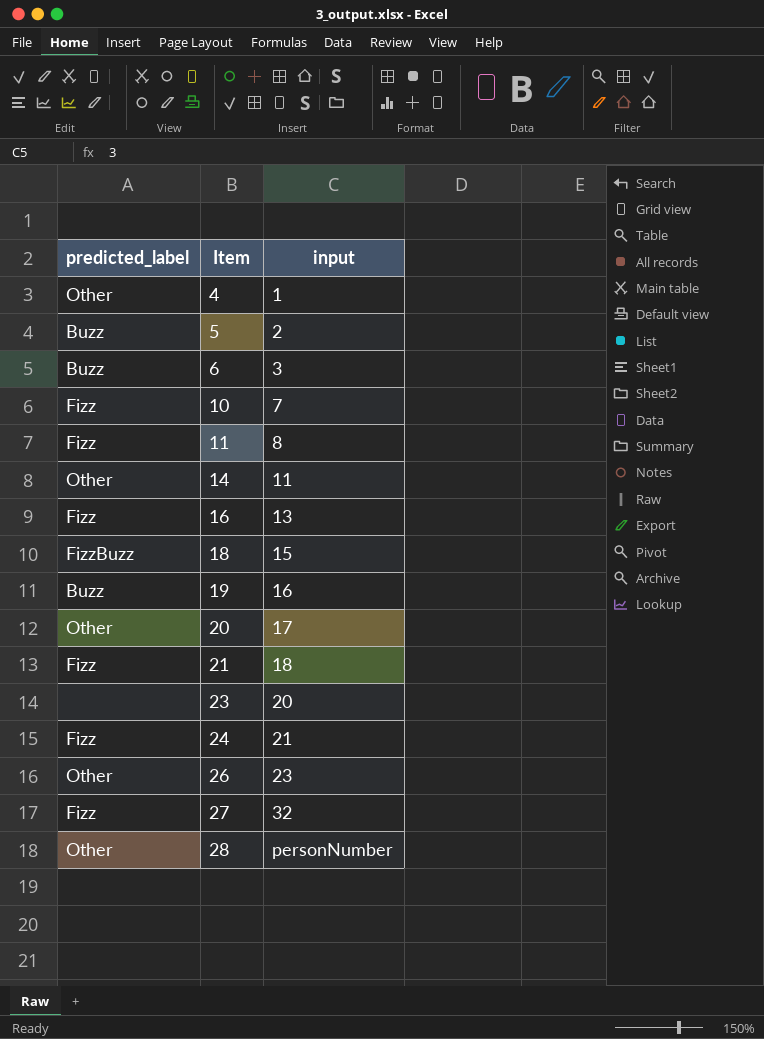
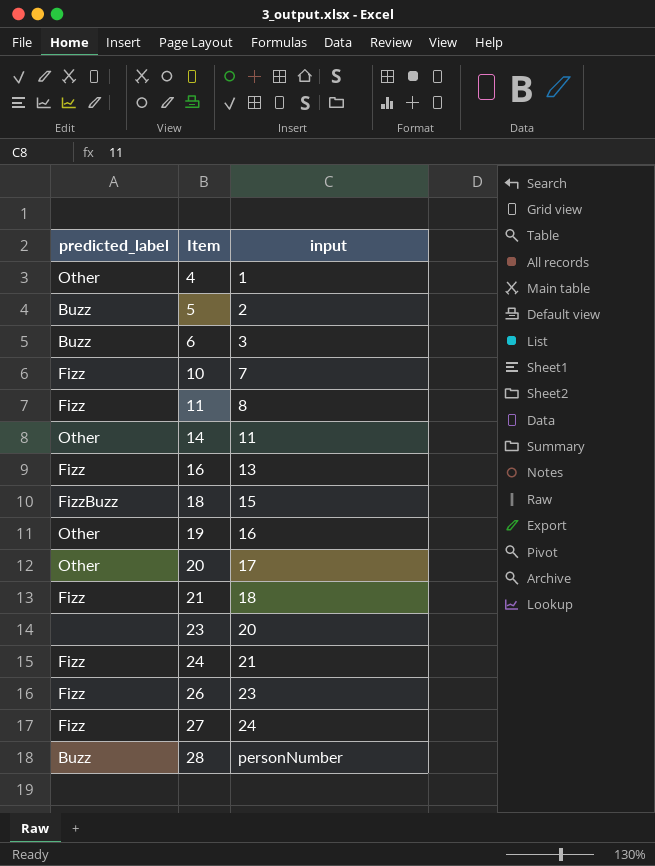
19 | predicted_label: Buzz -> Other
26 | predicted_label: Other -> Fizz
27 | input: 32 -> 24
28 | predicted_label: Other -> Buzz

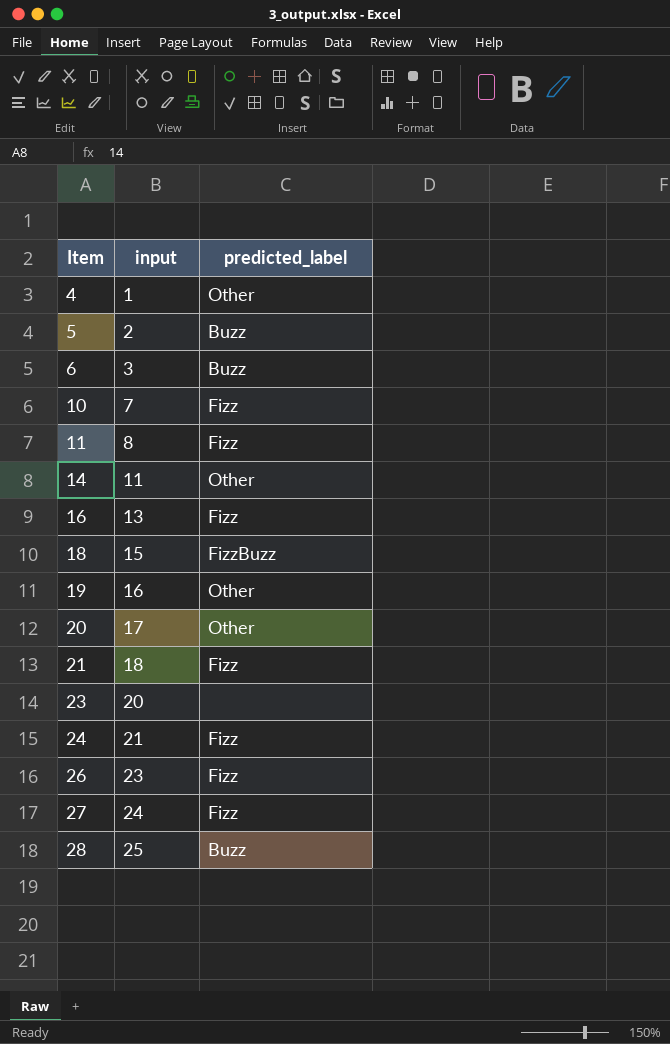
column predicted_label | position: 1 -> 3
28 | input: personNumber -> 25

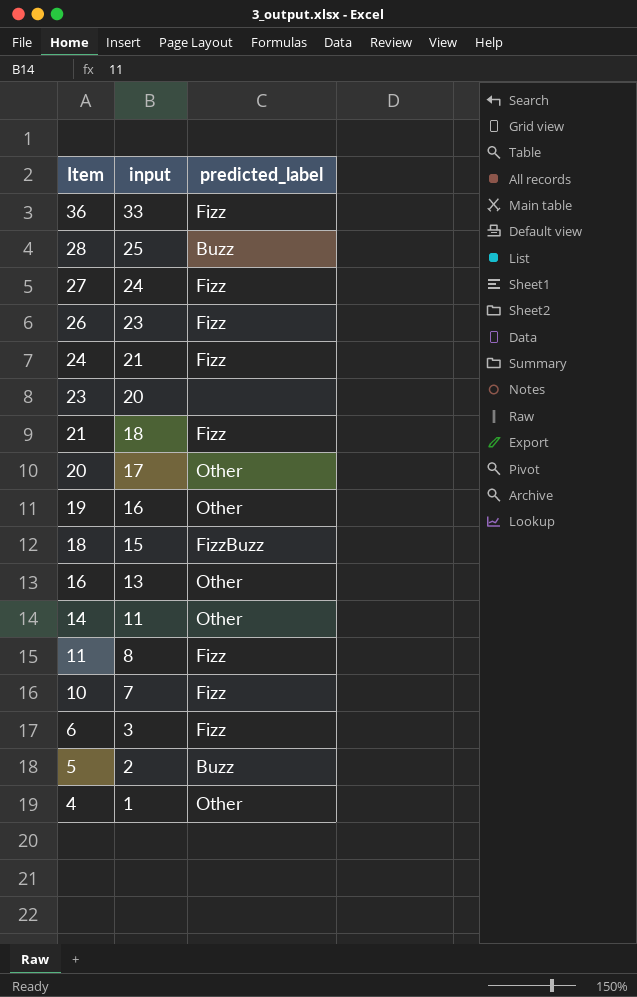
row order: Item ascending -> Item descending
row 36: none -> 33 | Fizz
16 | predicted_label: Fizz -> Other
6 | predicted_label: Buzz -> Fizz

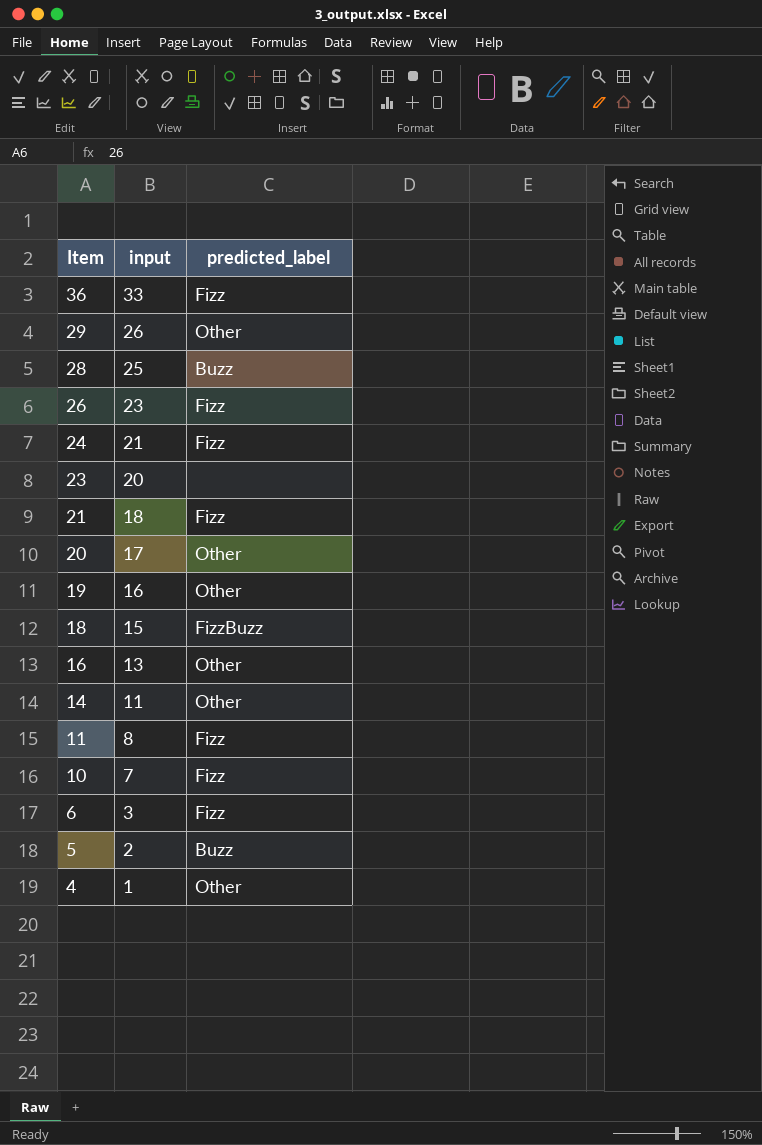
row 27: 24 | Fizz -> none
row 29: none -> 26 | Other

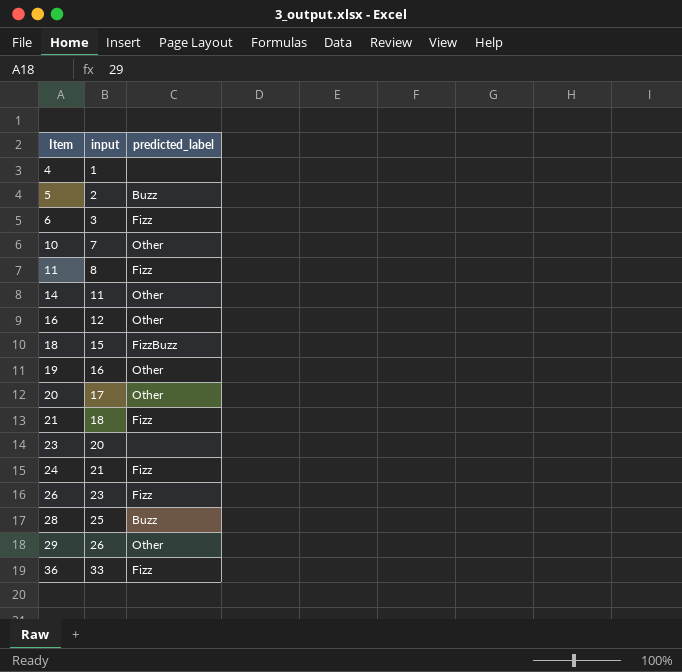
row order: Item descending -> Item ascending
4 | predicted_label: Other -> none
10 | predicted_label: Fizz -> Other
16 | input: 13 -> 12

